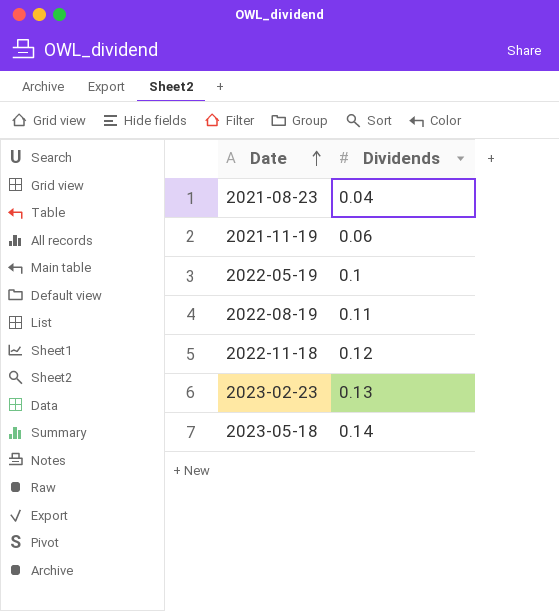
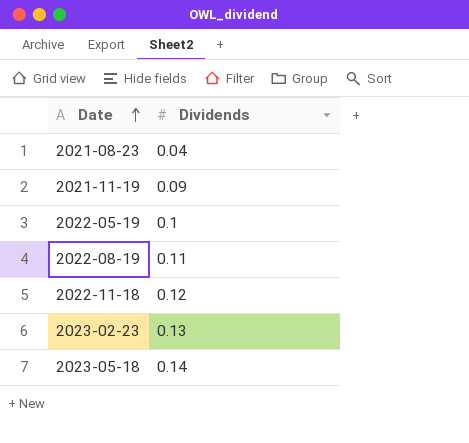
2021-11-19 | Dividends: 0.06 -> 0.09

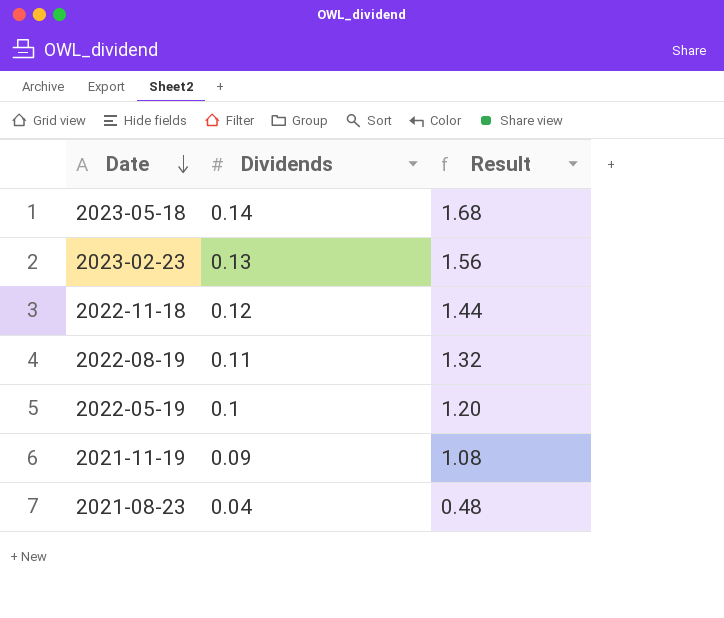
row order: Date ascending -> Date descending
column Result | formula: none -> [Dividends] * 12

